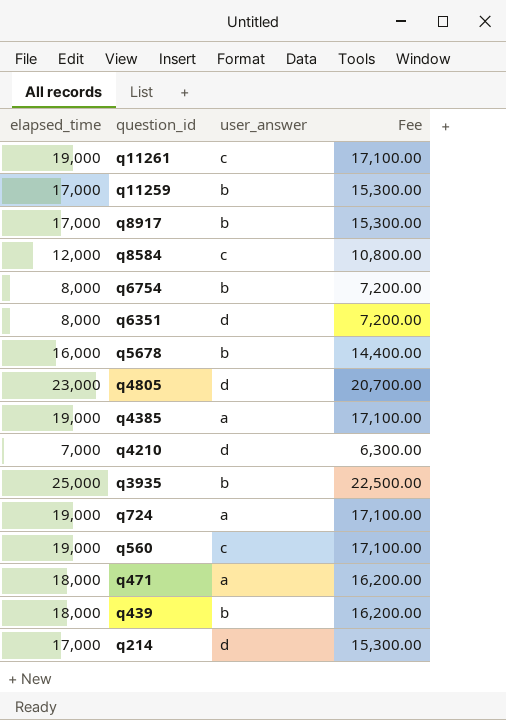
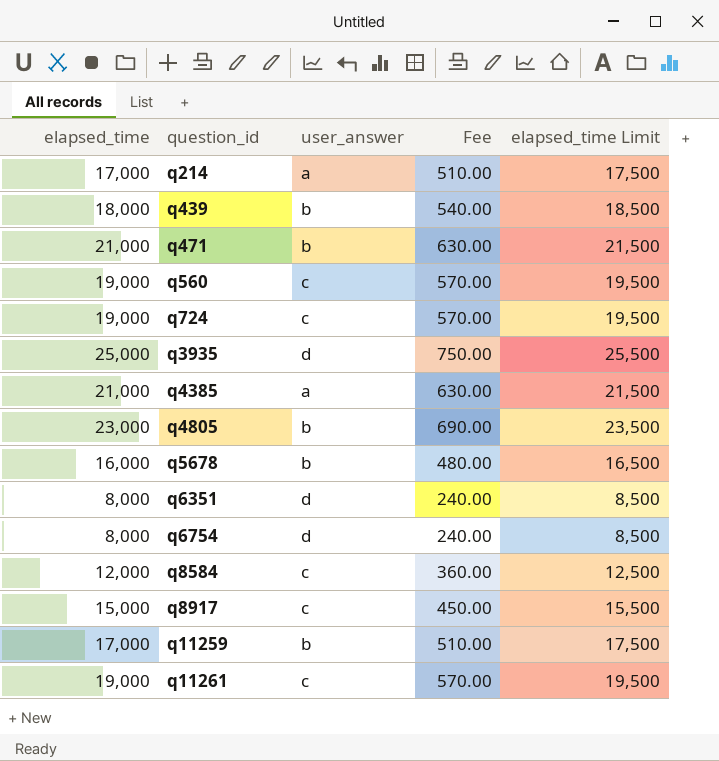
row order: question_id descending -> question_id ascending
column Fee | formula: [elapsed_time] * 0.9 -> [elapsed_time] * 0.03
column elapsed_time Limit | formula: none -> [elapsed_time] + 500
row q4210: 7,000 | d | 6,300.00 -> none
q214 | user_answer: d -> a
q471 | elapsed_time: 18,000 -> 21,000
q471 | user_answer: a -> b
q724 | user_answer: a -> c
q3935 | user_answer: b -> d
q4385 | elapsed_time: 19,000 -> 21,000
q4805 | user_answer: d -> b
q6754 | user_answer: b -> d
q8917 | elapsed_time: 17,000 -> 15,000
q8917 | user_answer: b -> c

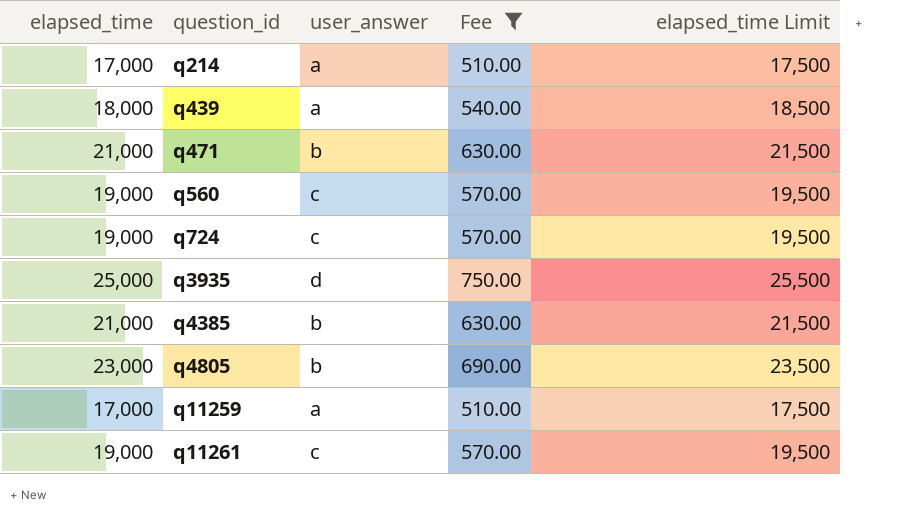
filter: none -> Fee >= 510.00
q439 | user_answer: b -> a
q4385 | user_answer: a -> b
q11259 | user_answer: b -> a

